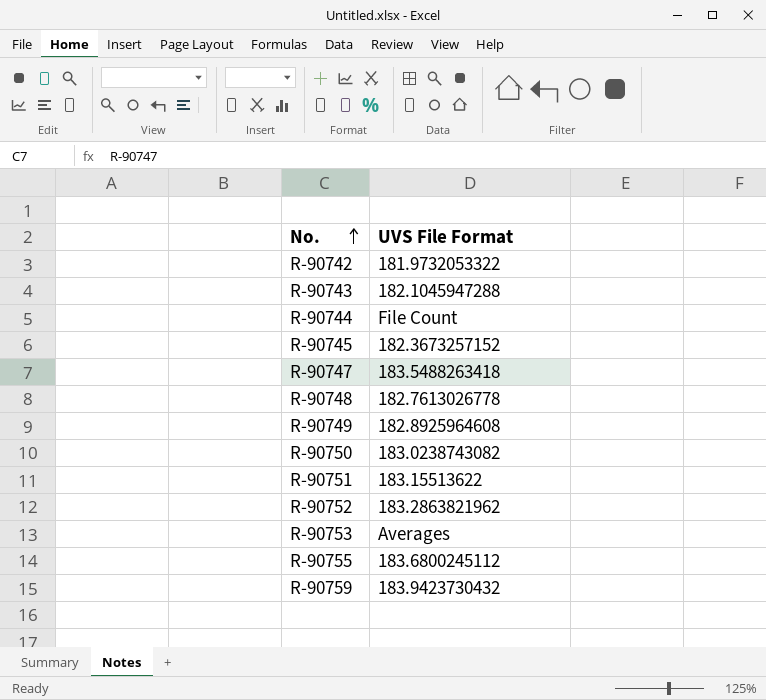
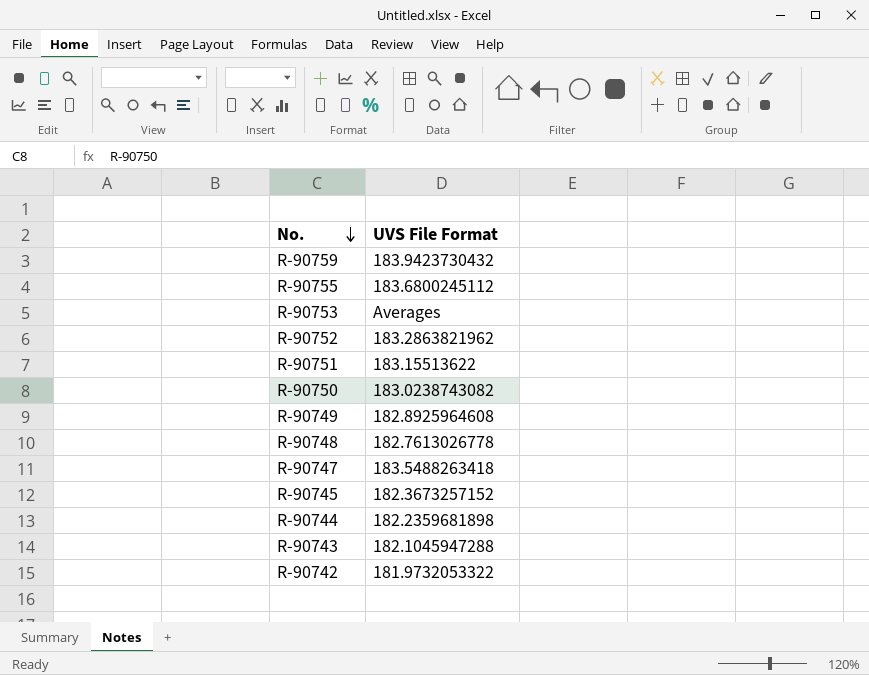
row order: No. ascending -> No. descending
R-90744 | UVS File Format: File Count -> 182.2359681898

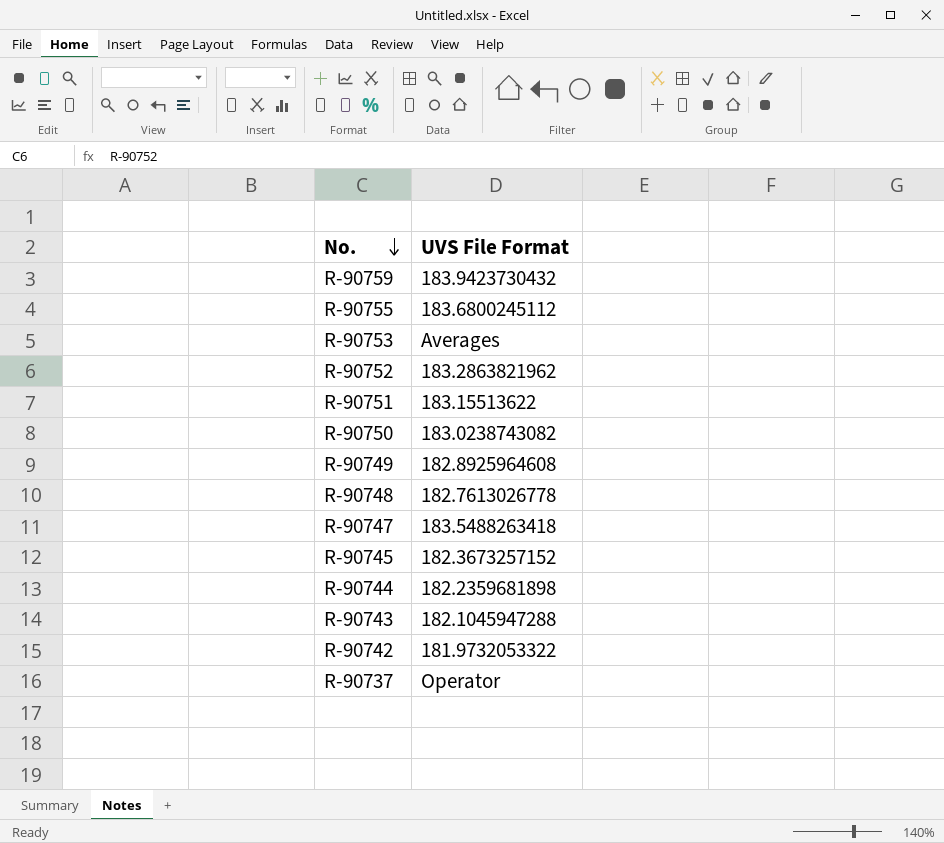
row R-90737: none -> Operator

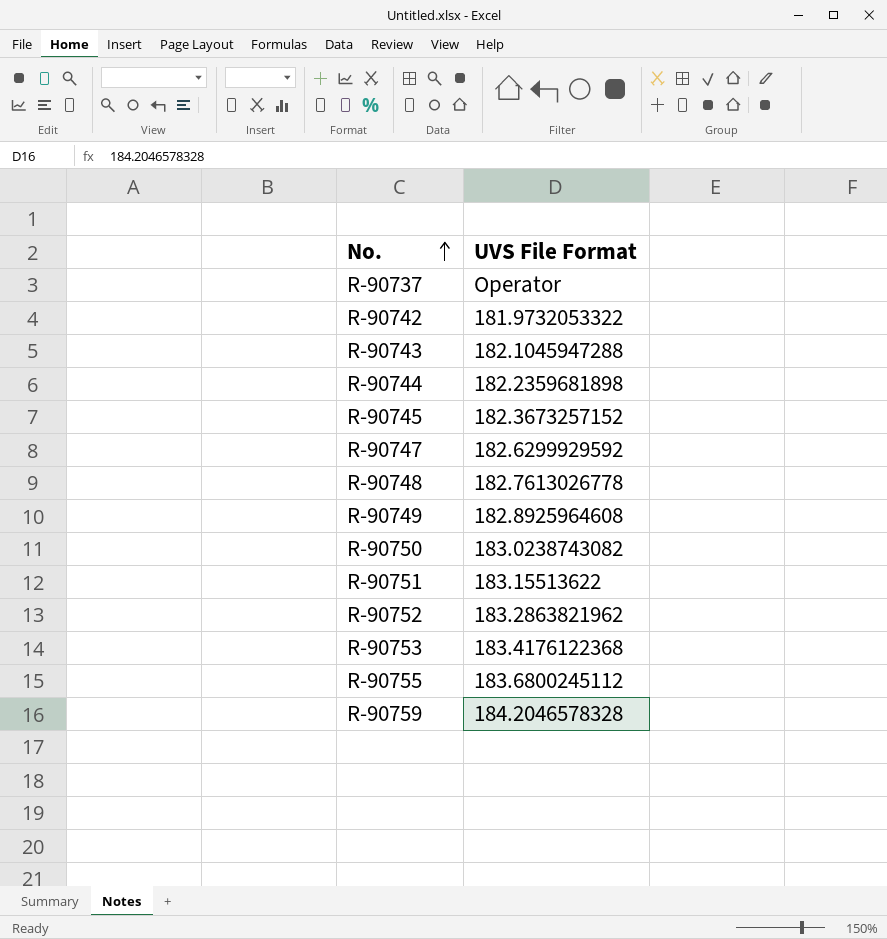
row order: No. descending -> No. ascending
R-90747 | UVS File Format: 183.5488263418 -> 182.6299929592
R-90753 | UVS File Format: Averages -> 183.4176122368
R-90759 | UVS File Format: 183.9423730432 -> 184.2046578328

